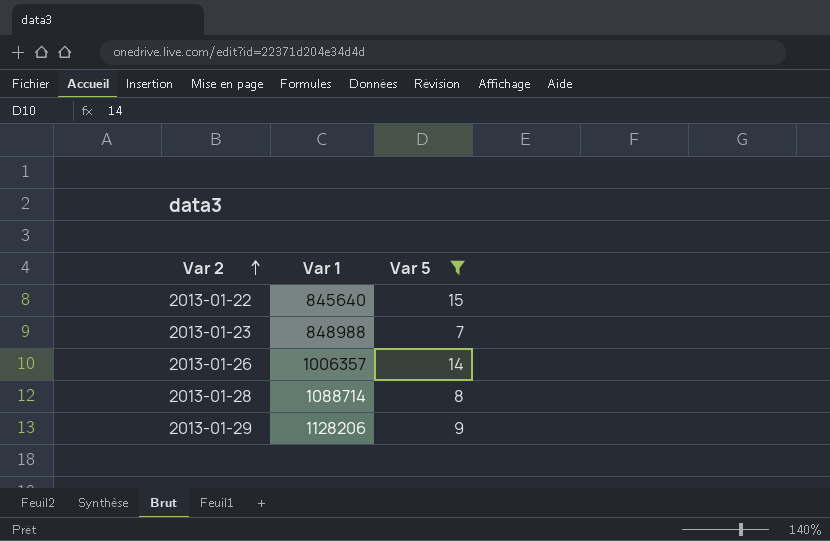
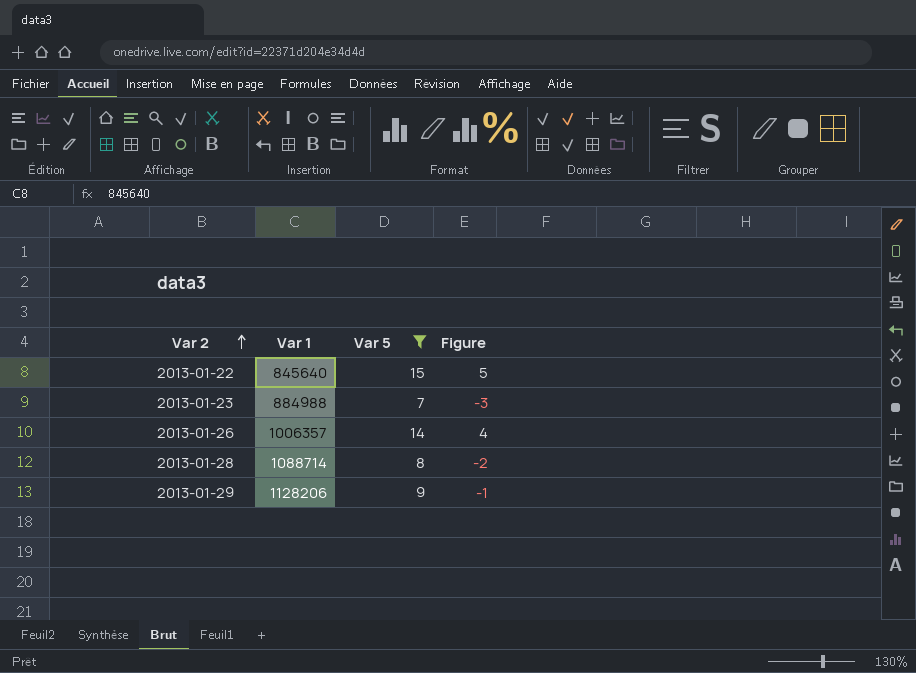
column Figure | formula: none -> [Var 5] - 10
2013-01-23 | Var 1: 848988 -> 884988

